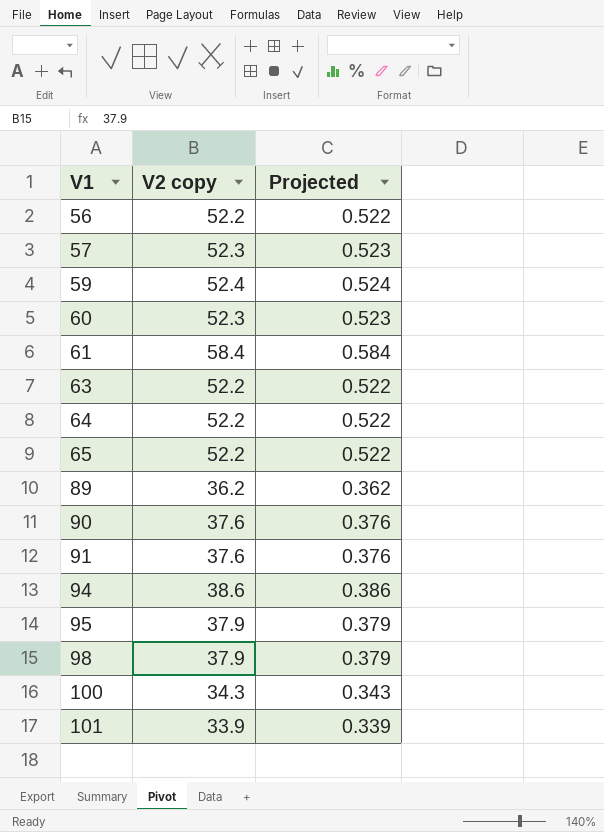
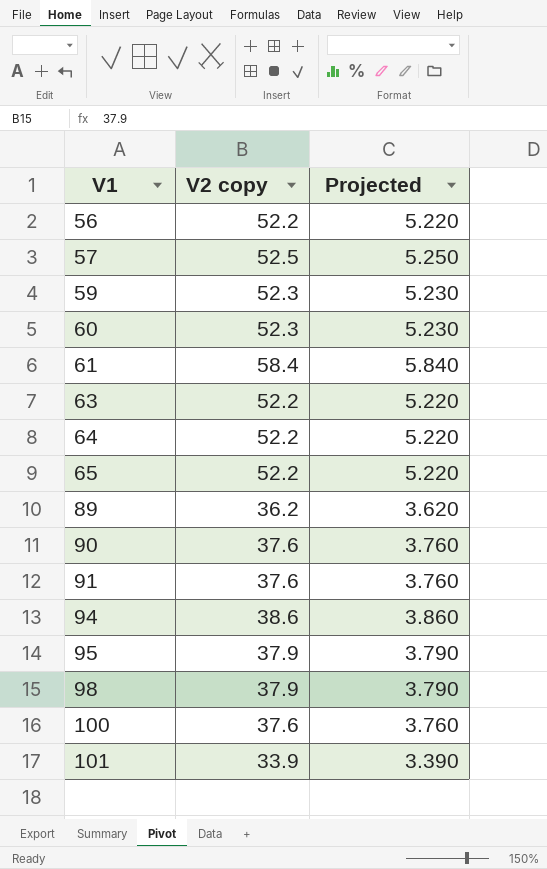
column Projected | formula: [V2 copy] * 0.01 -> [V2 copy] * 0.1
57 | V2 copy: 52.3 -> 52.5
59 | V2 copy: 52.4 -> 52.3
100 | V2 copy: 34.3 -> 37.6

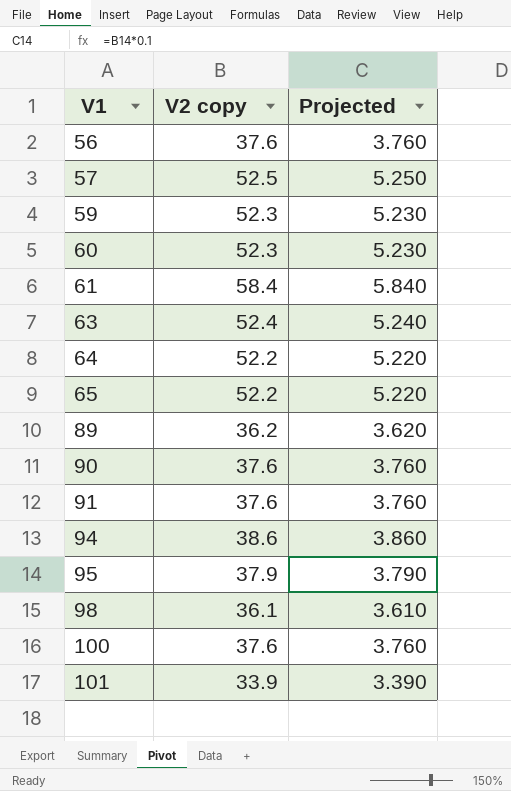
56 | V2 copy: 52.2 -> 37.6
56 | Projected: 5.220 -> 3.760
63 | V2 copy: 52.2 -> 52.4
63 | Projected: 5.220 -> 5.240
98 | V2 copy: 37.9 -> 36.1
98 | Projected: 3.790 -> 3.610

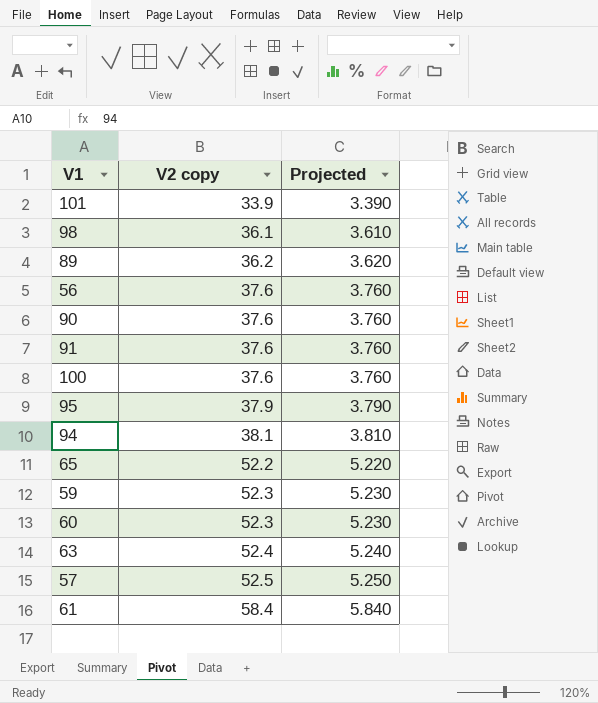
row order: V1 ascending -> V2 copy ascending
row 64: 52.2 | 5.220 -> none
94 | V2 copy: 38.6 -> 38.1
94 | Projected: 3.860 -> 3.810

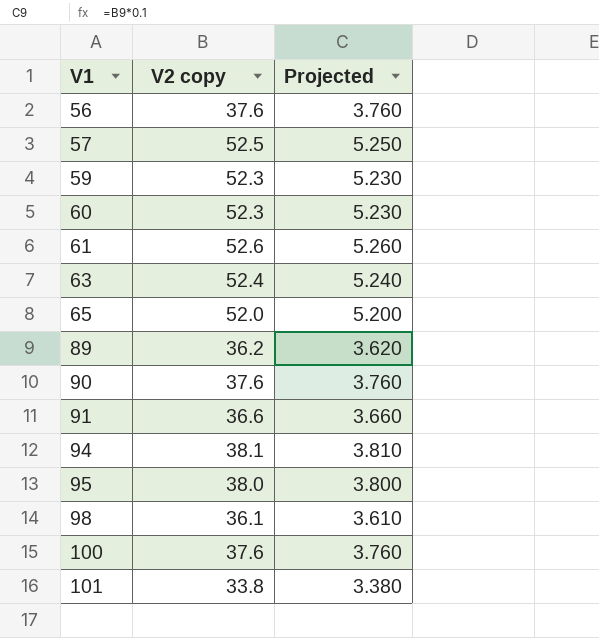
row order: V2 copy ascending -> V1 ascending
61 | V2 copy: 58.4 -> 52.6
61 | Projected: 5.840 -> 5.260
65 | V2 copy: 52.2 -> 52.0
65 | Projected: 5.220 -> 5.200
91 | V2 copy: 37.6 -> 36.6
91 | Projected: 3.760 -> 3.660
95 | V2 copy: 37.9 -> 38.0
95 | Projected: 3.790 -> 3.800
101 | V2 copy: 33.9 -> 33.8
101 | Projected: 3.390 -> 3.380

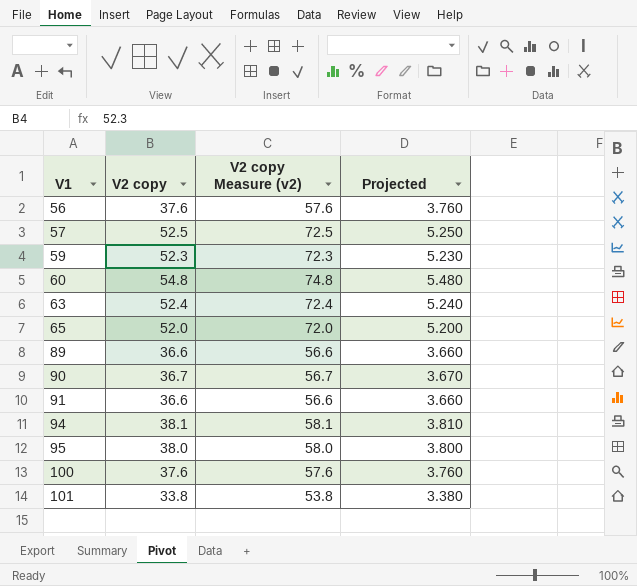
column V2 copy Measure (v2) | formula: none -> [V2 copy] + 20
row 61: 52.6 | 5.260 -> none
row 98: 36.1 | 3.610 -> none
60 | V2 copy: 52.3 -> 54.8
60 | Projected: 5.230 -> 5.480
89 | V2 copy: 36.2 -> 36.6
89 | Projected: 3.620 -> 3.660
90 | V2 copy: 37.6 -> 36.7
90 | Projected: 3.760 -> 3.670

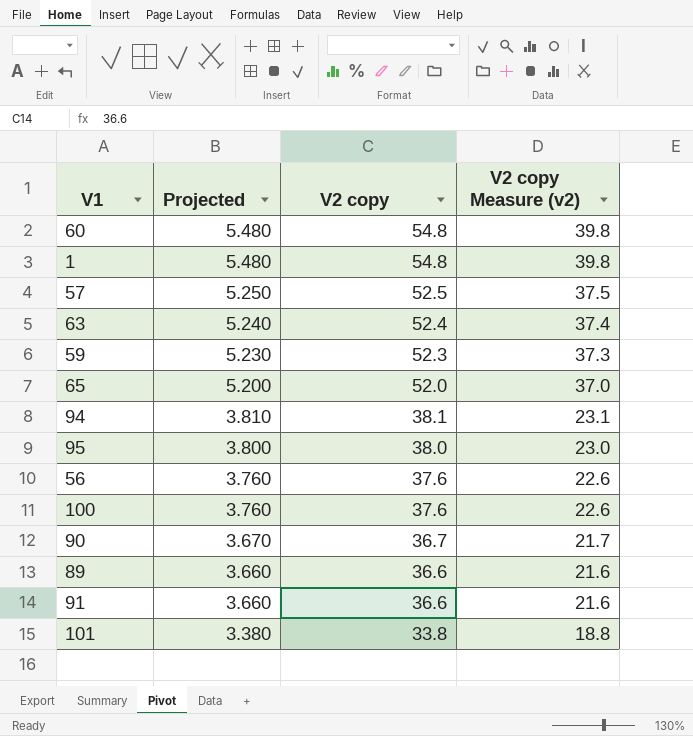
row order: V1 ascending -> Projected descending
column Projected | position: 4 -> 2
column V2 copy Measure (v2) | formula: [V2 copy] + 20 -> [V2 copy] - 15
row 1: none -> 5.480 | 54.8 | 39.8

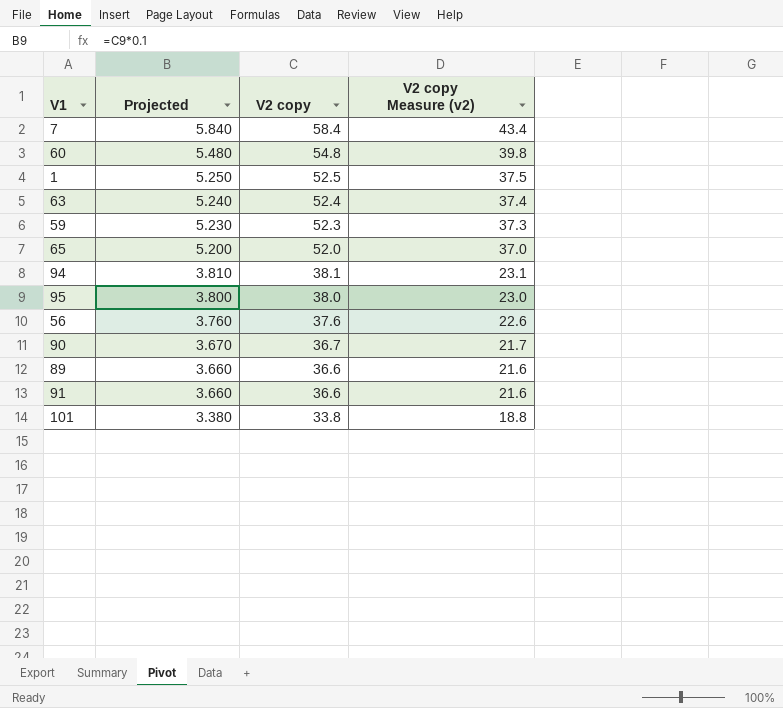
row 57: 5.250 | 52.5 | 37.5 -> none
row 100: 3.760 | 37.6 | 22.6 -> none
row 7: none -> 5.840 | 58.4 | 43.4
1 | Projected: 5.480 -> 5.250
1 | V2 copy: 54.8 -> 52.5
1 | V2 copy Measure (v2): 39.8 -> 37.5

